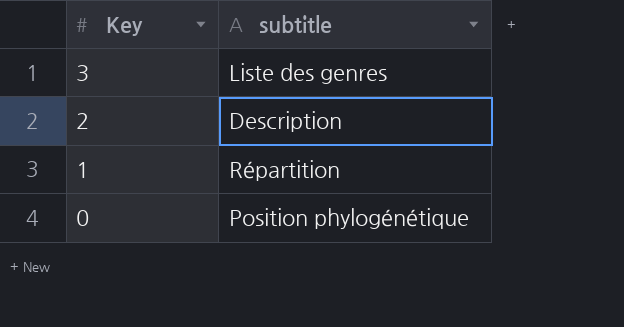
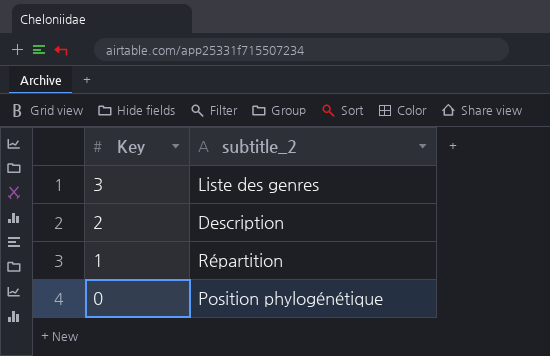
column name: subtitle -> subtitle_2

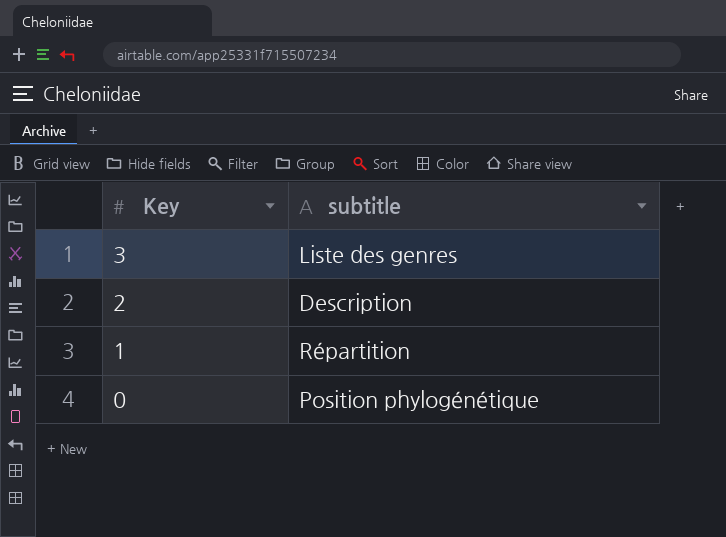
column name: subtitle_2 -> subtitle

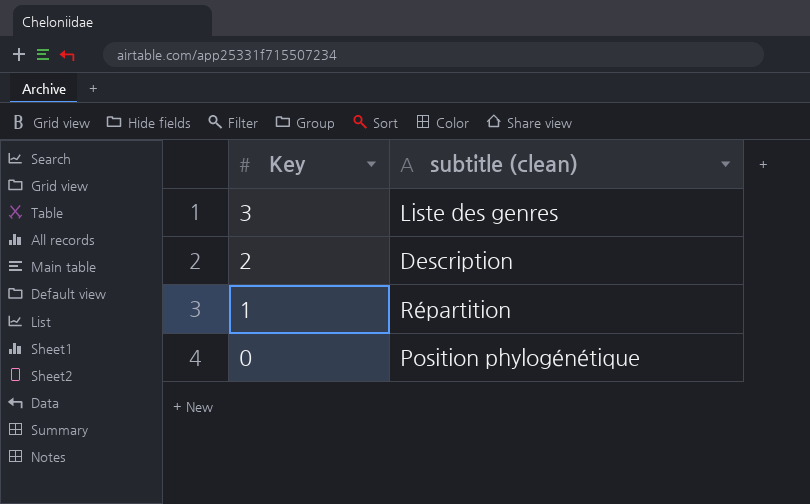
column name: subtitle -> subtitle (clean)

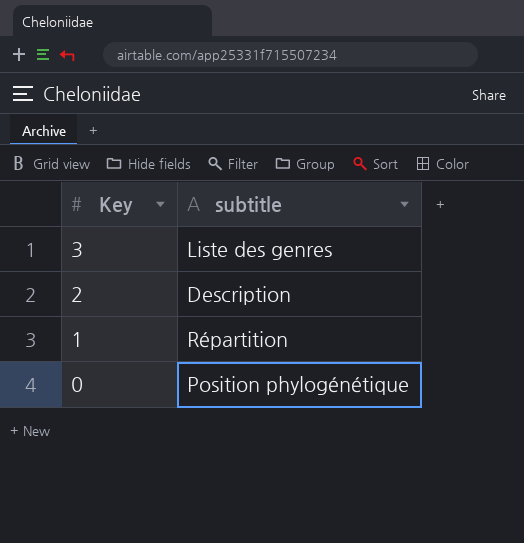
column name: subtitle (clean) -> subtitle

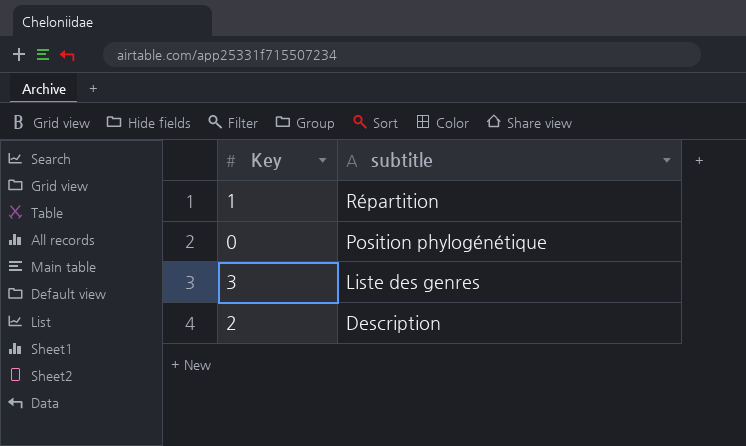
row order: Key descending -> subtitle descending

